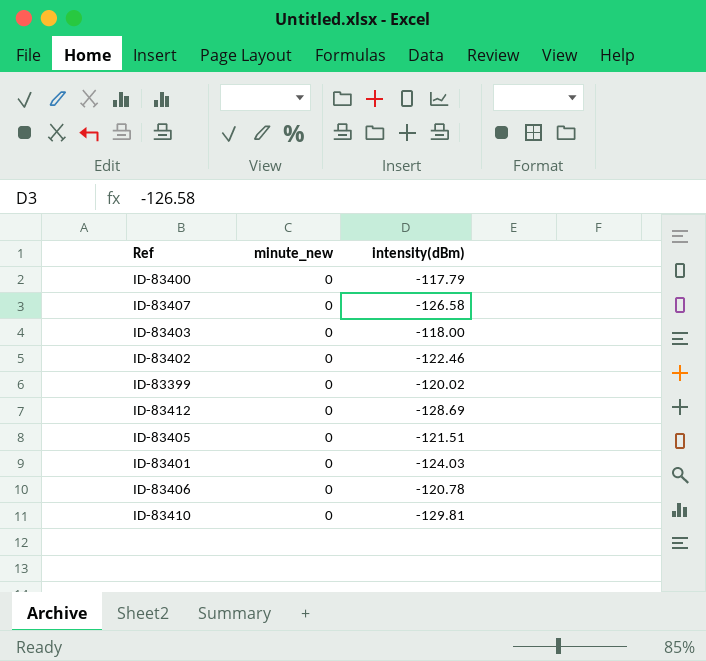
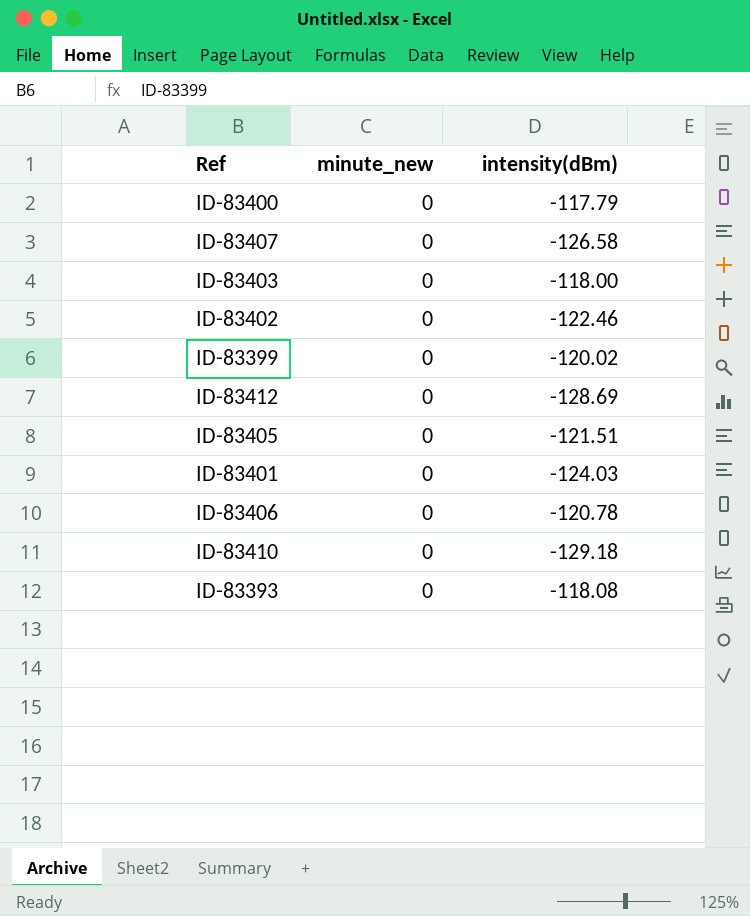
ID-83410 | intensity(dBm): -129.81 -> -129.18
row ID-83393: none -> 0 | -118.08

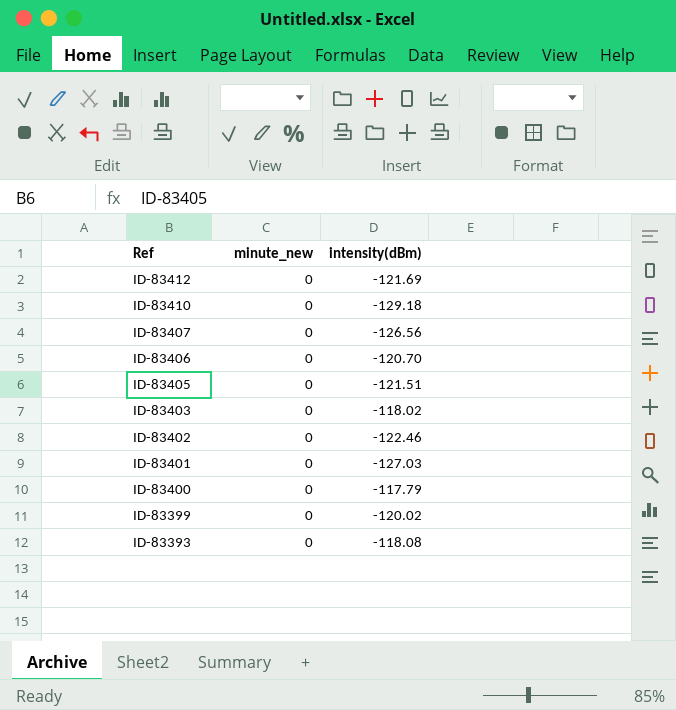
row order: none -> Ref descending
ID-83412 | intensity(dBm): -128.69 -> -121.69
ID-83407 | intensity(dBm): -126.58 -> -126.56
ID-83406 | intensity(dBm): -120.78 -> -120.70
ID-83403 | intensity(dBm): -118.00 -> -118.02
ID-83401 | intensity(dBm): -124.03 -> -127.03

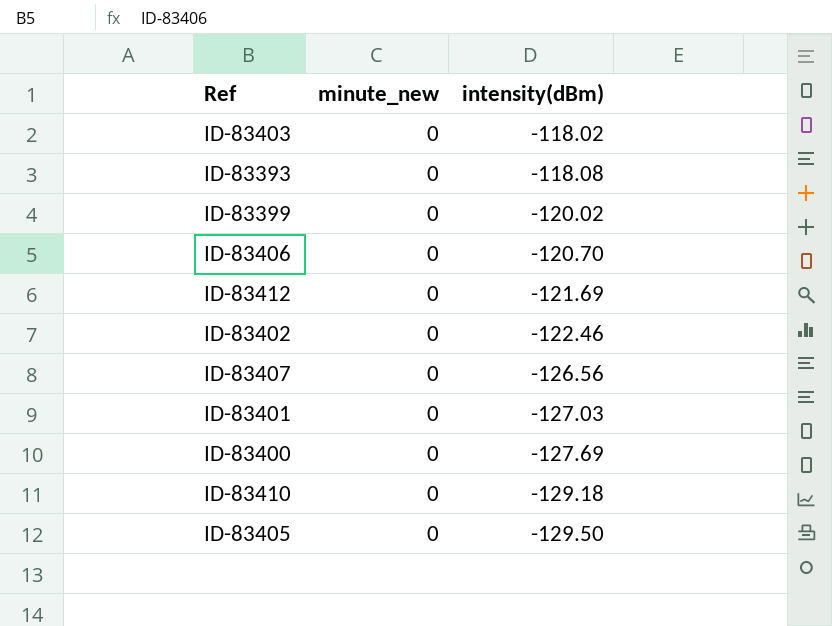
row order: Ref descending -> intensity(dBm) descending
ID-83400 | intensity(dBm): -117.79 -> -127.69
ID-83405 | intensity(dBm): -121.51 -> -129.50

